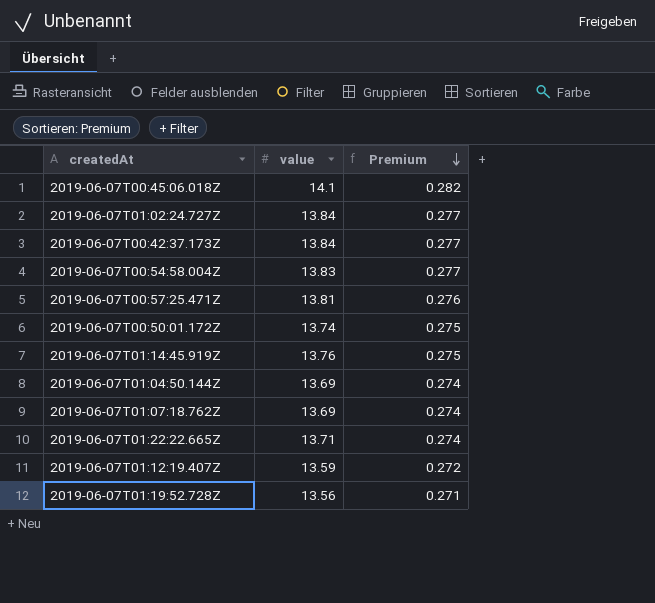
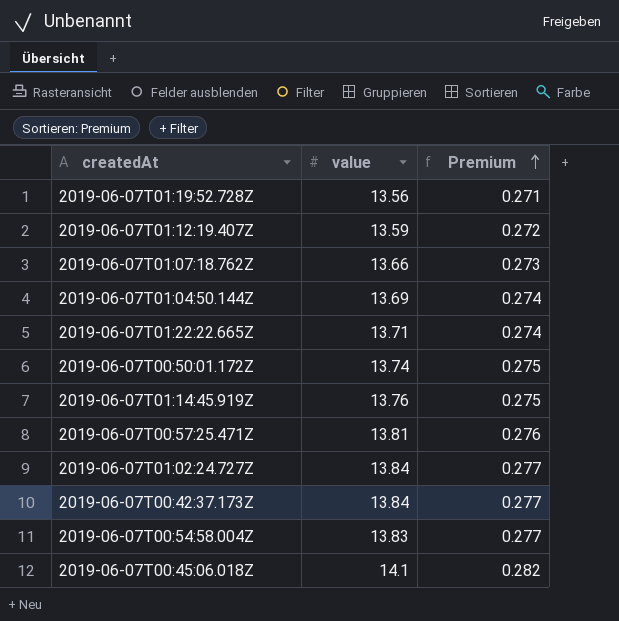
row order: Premium descending -> Premium ascending
2019-06-07T01:07:18.762Z | value: 13.69 -> 13.66
2019-06-07T01:07:18.762Z | Premium: 0.274 -> 0.273

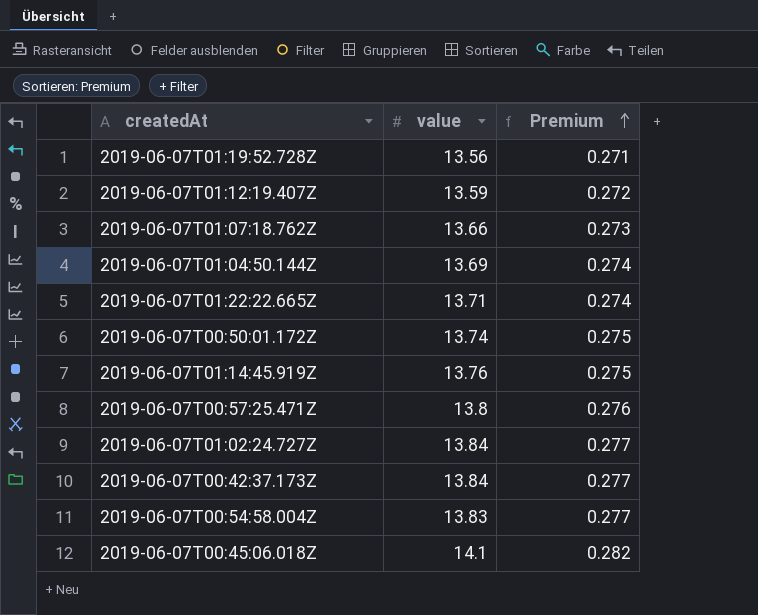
2019-06-07T00:57:25.471Z | value: 13.81 -> 13.8

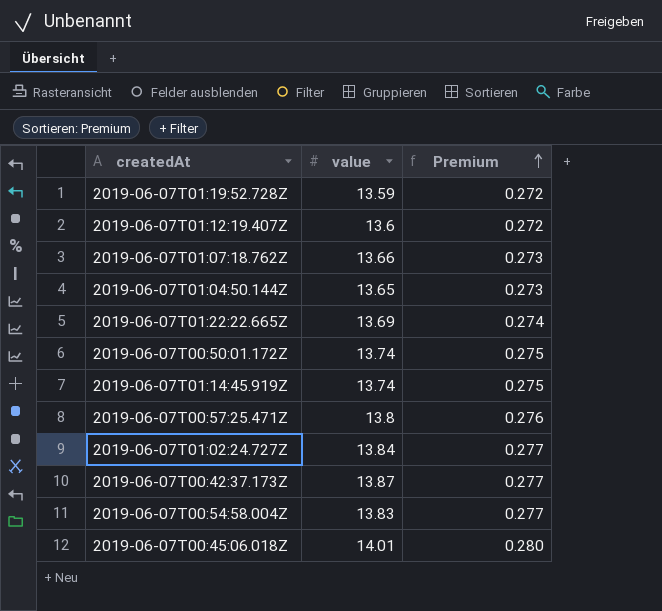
2019-06-07T01:19:52.728Z | value: 13.56 -> 13.59
2019-06-07T01:19:52.728Z | Premium: 0.271 -> 0.272
2019-06-07T01:12:19.407Z | value: 13.59 -> 13.6
2019-06-07T01:04:50.144Z | value: 13.69 -> 13.65
2019-06-07T01:04:50.144Z | Premium: 0.274 -> 0.273
2019-06-07T01:22:22.665Z | value: 13.71 -> 13.69
2019-06-07T01:14:45.919Z | value: 13.76 -> 13.74
2019-06-07T00:42:37.173Z | value: 13.84 -> 13.87
2019-06-07T00:45:06.018Z | value: 14.1 -> 14.01
2019-06-07T00:45:06.018Z | Premium: 0.282 -> 0.280

